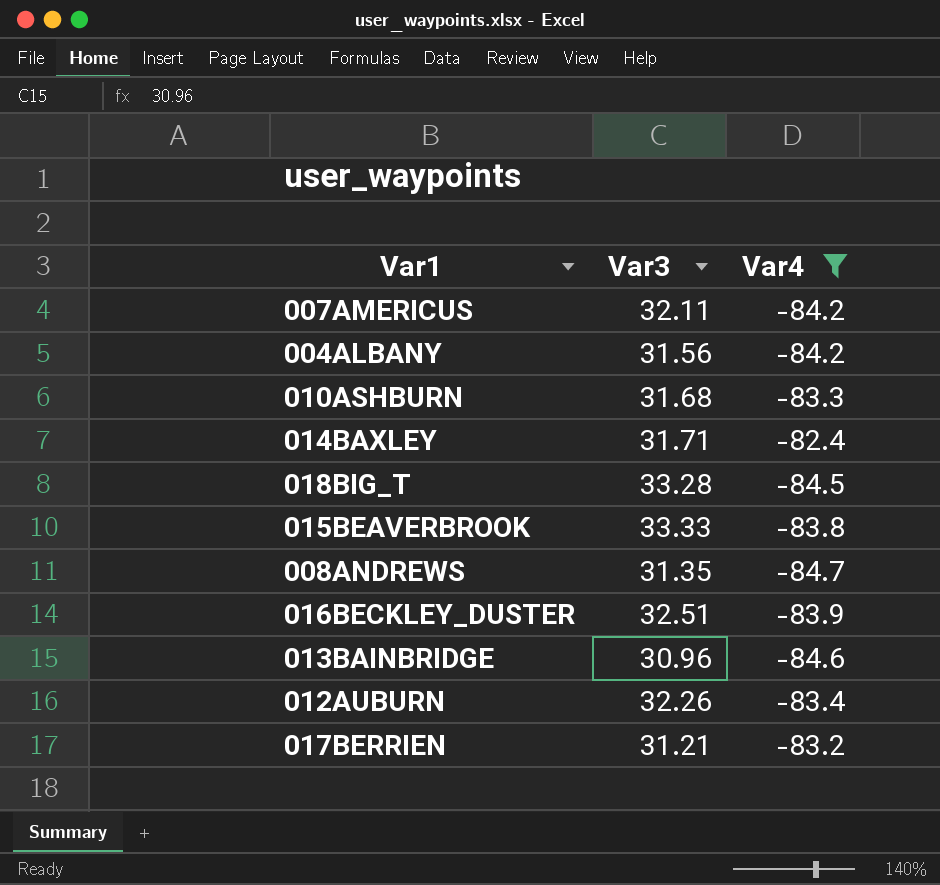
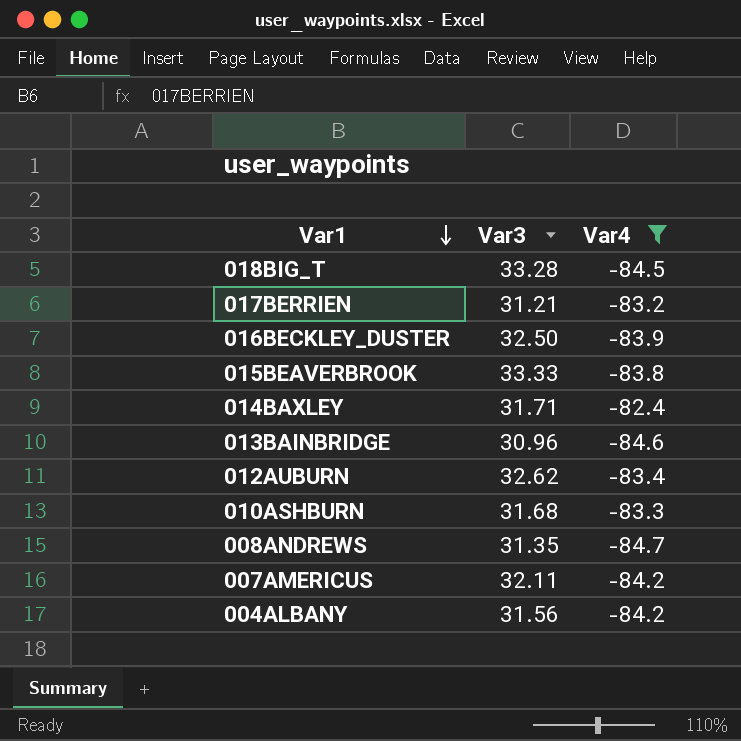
row order: none -> Var1 descending
016BECKLEY_DUSTER | Var3: 32.51 -> 32.50
012AUBURN | Var3: 32.26 -> 32.62

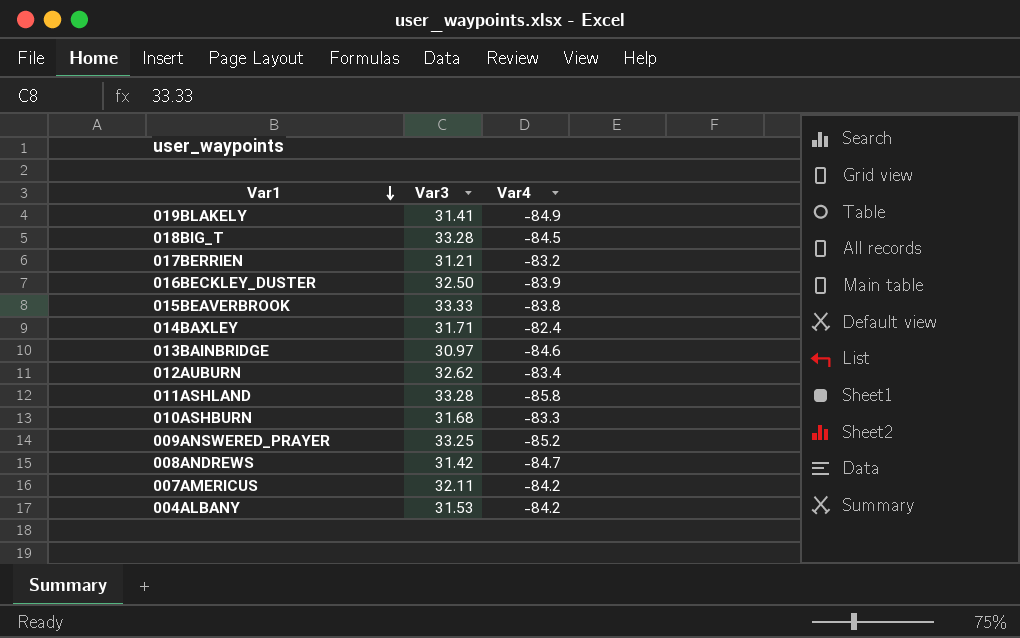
filter: Var4 >= -84.7 -> none
013BAINBRIDGE | Var3: 30.96 -> 30.97
008ANDREWS | Var3: 31.35 -> 31.42
004ALBANY | Var3: 31.56 -> 31.53

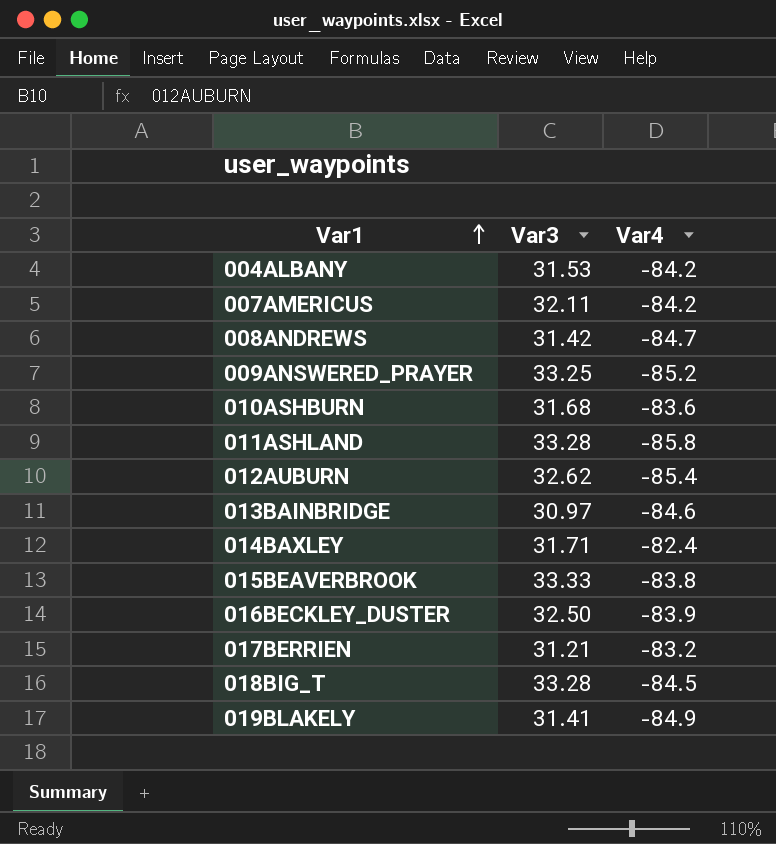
row order: Var1 descending -> Var1 ascending
010ASHBURN | Var4: -83.3 -> -83.6
012AUBURN | Var4: -83.4 -> -85.4

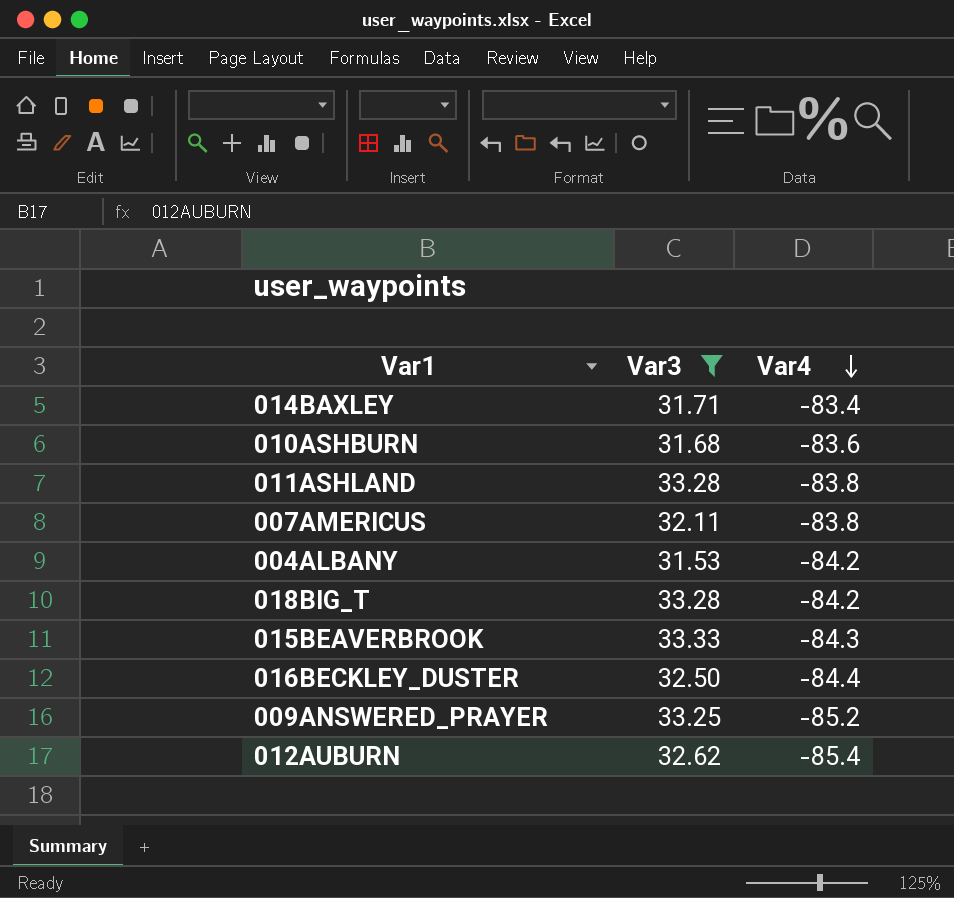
filter: none -> Var3 >= 31.53
row order: Var1 ascending -> Var4 descending
014BAXLEY | Var4: -82.4 -> -83.4
011ASHLAND | Var4: -85.8 -> -83.8
007AMERICUS | Var4: -84.2 -> -83.8
018BIG_T | Var4: -84.5 -> -84.2
015BEAVERBROOK | Var4: -83.8 -> -84.3
016BECKLEY_DUSTER | Var4: -83.9 -> -84.4

